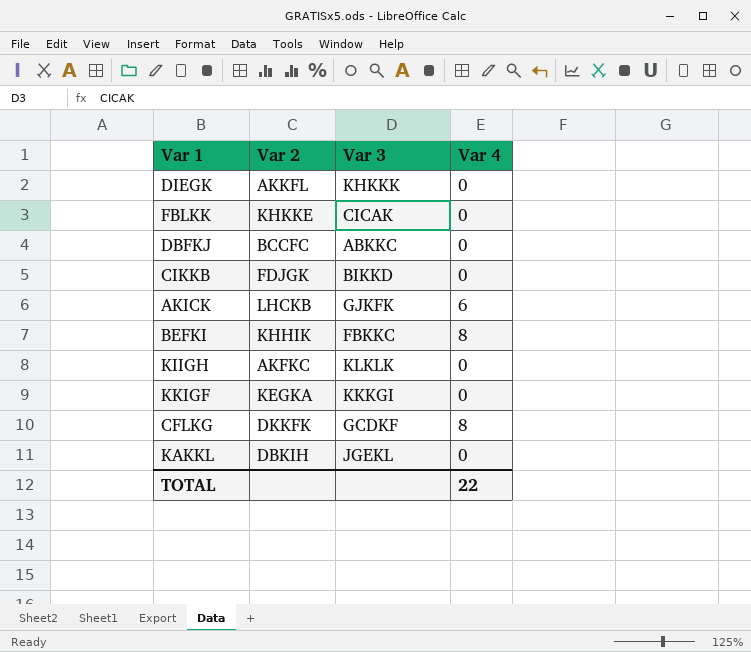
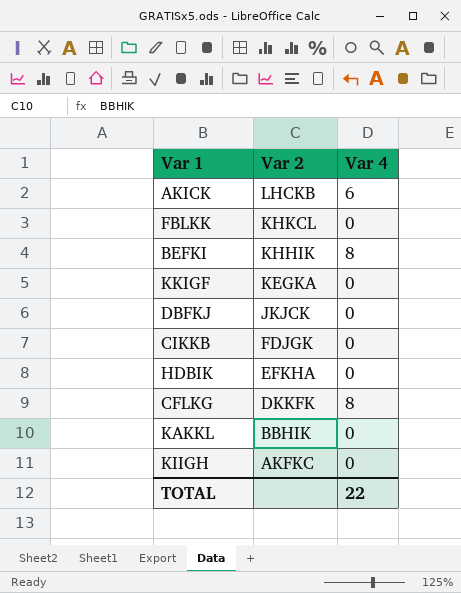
row order: none -> Var 2 descending
column Var 3 | position: 3 -> none
row DIEGK: AKKFL | KHKKK | 0 -> none
FBLKK | Var 2: KHKKE -> KHKCL
DBFKJ | Var 2: BCCFC -> JKJCK
row HDBIK: none -> EFKHA | 0
KAKKL | Var 2: DBKIH -> BBHIK

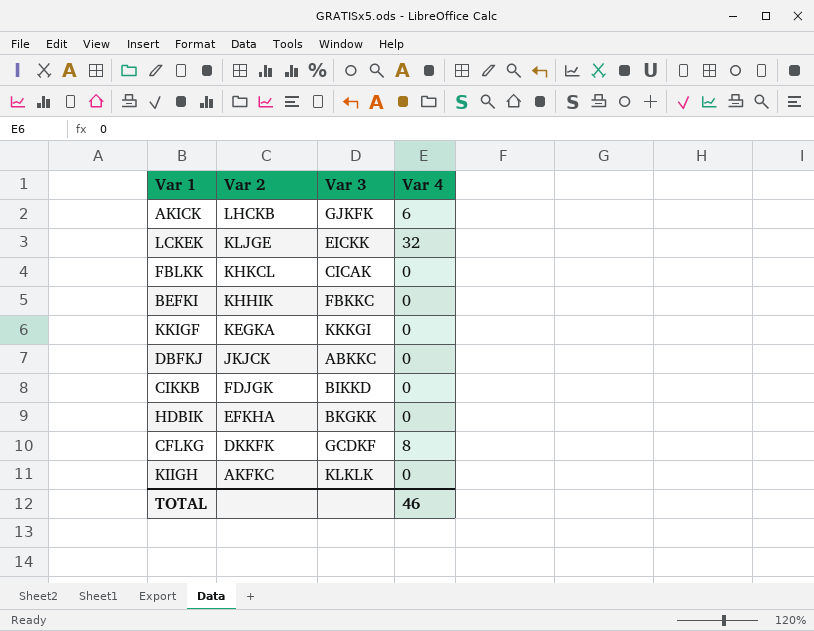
column Var 3 | position: none -> 3
row KAKKL: BBHIK | 0 -> none
row LCKEK: none -> KLJGE | EICKK | 32
BEFKI | Var 4: 8 -> 0
TOTAL | Var 4: 22 -> 46

